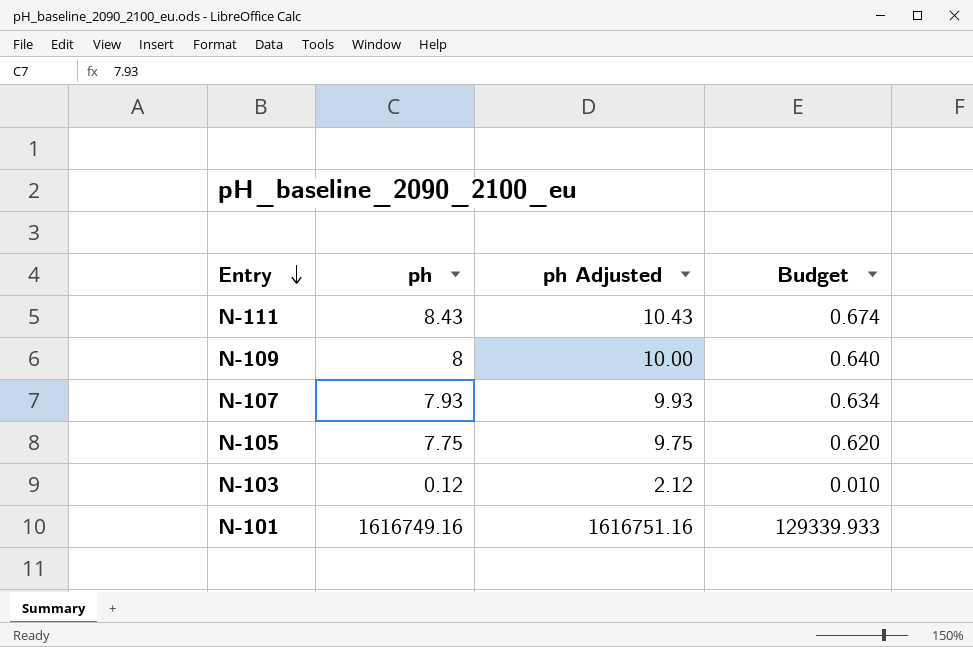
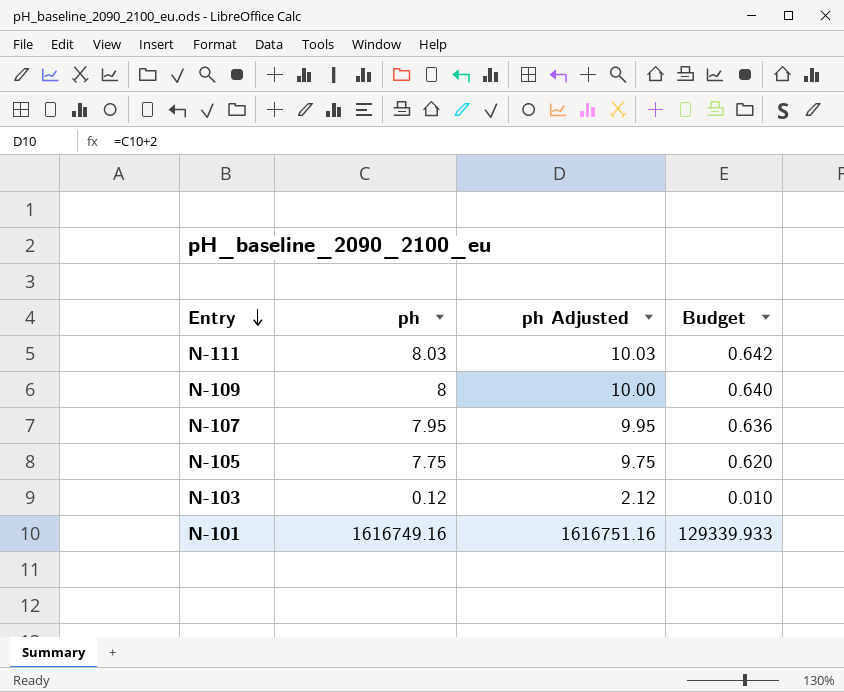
N-111 | ph: 8.43 -> 8.03
N-111 | ph Adjusted: 10.43 -> 10.03
N-111 | Budget: 0.674 -> 0.642
N-107 | ph: 7.93 -> 7.95
N-107 | ph Adjusted: 9.93 -> 9.95
N-107 | Budget: 0.634 -> 0.636

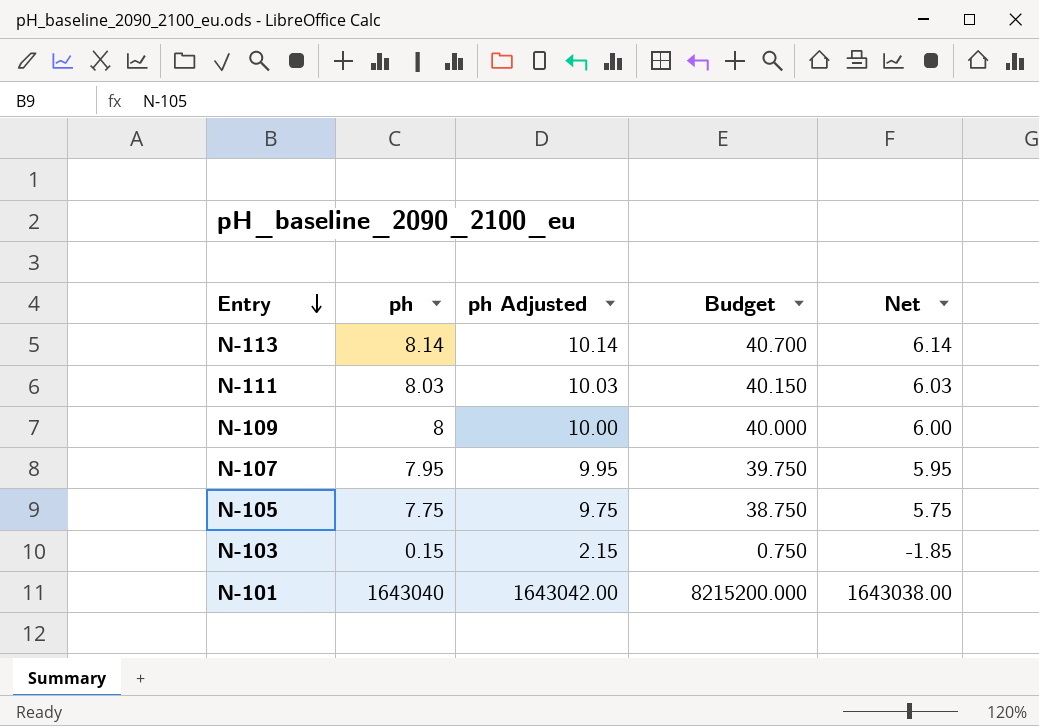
column Budget | formula: [ph] * 0.08 -> [ph] * 5
column Net | formula: none -> [ph] - 2
row N-113: none -> 8.14 | 10.14 | 40.700 | 6.14
N-103 | ph: 0.12 -> 0.15
N-103 | ph Adjusted: 2.12 -> 2.15
N-101 | ph: 1616749.16 -> 1643040
N-101 | ph Adjusted: 1616751.16 -> 1643042.00

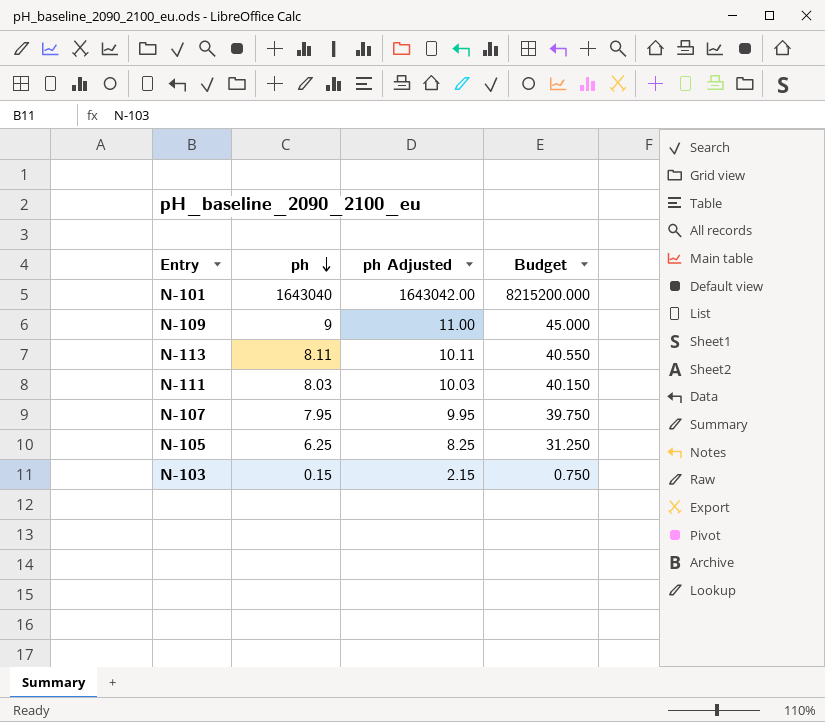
row order: Entry descending -> ph descending
column Net | formula: [ph] - 2 -> none
N-109 | ph: 8 -> 9
N-109 | ph Adjusted: 10.00 -> 11.00
N-109 | Budget: 40.000 -> 45.000
N-113 | ph: 8.14 -> 8.11
N-113 | ph Adjusted: 10.14 -> 10.11
N-113 | Budget: 40.700 -> 40.550
N-105 | ph: 7.75 -> 6.25
N-105 | ph Adjusted: 9.75 -> 8.25
N-105 | Budget: 38.750 -> 31.250

